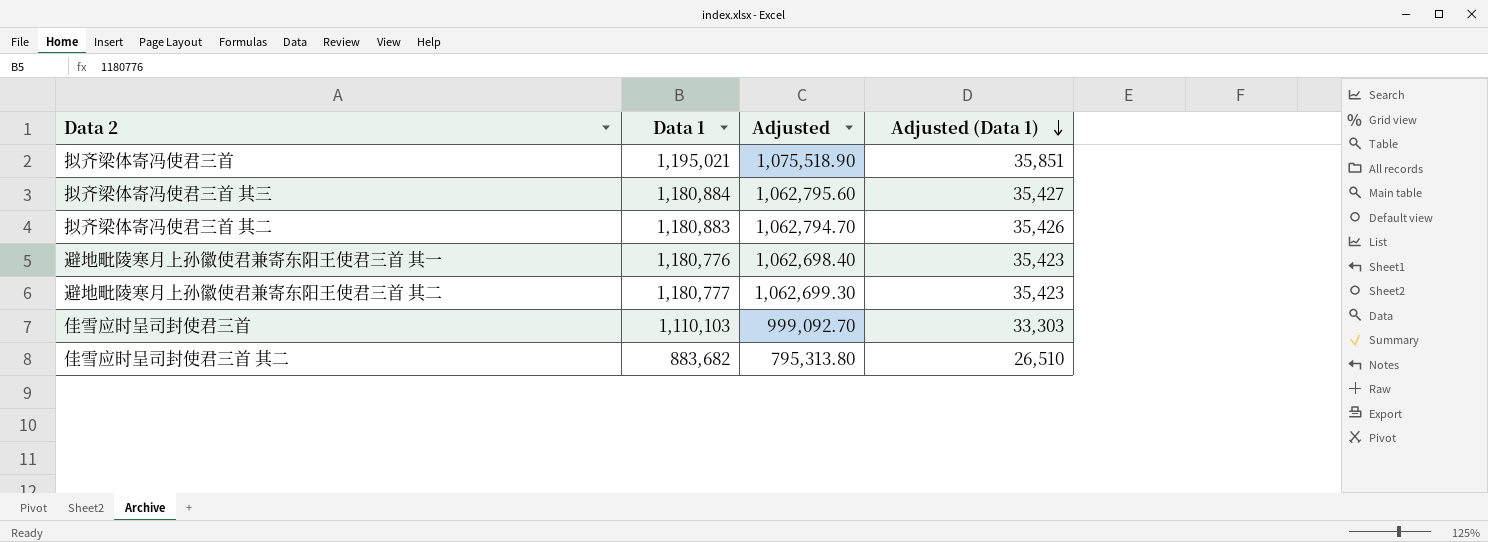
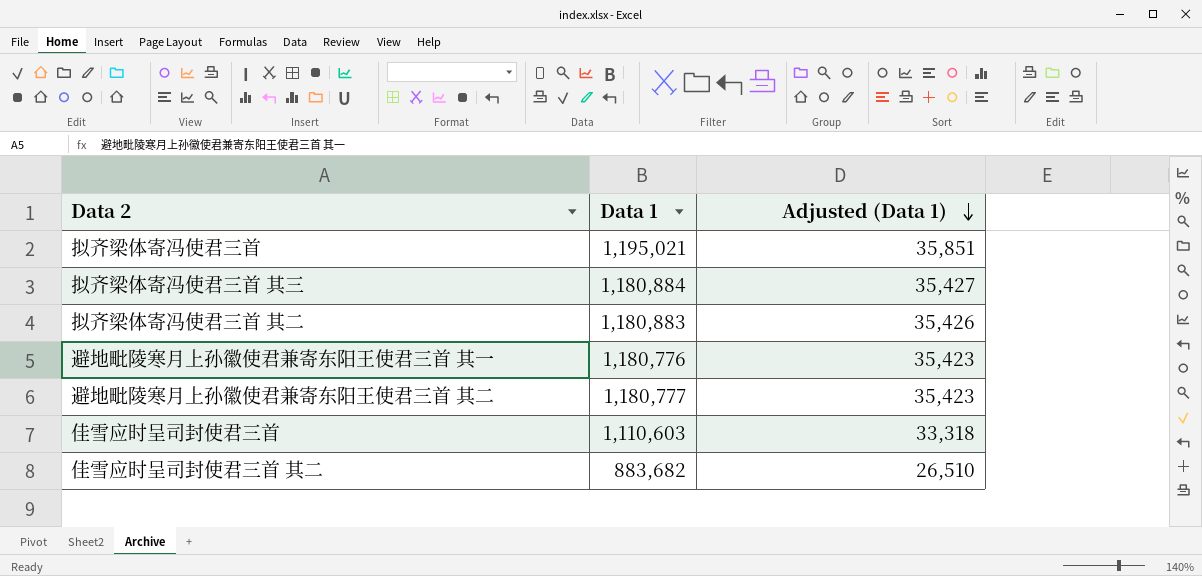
column Adjusted | formula: [Data 1] * 0.9 -> none
佳雪应时呈司封使君三首 | Data 1: 1,110,103 -> 1,110,603
佳雪应时呈司封使君三首 | Adjusted (Data 1): 33,303 -> 33,318

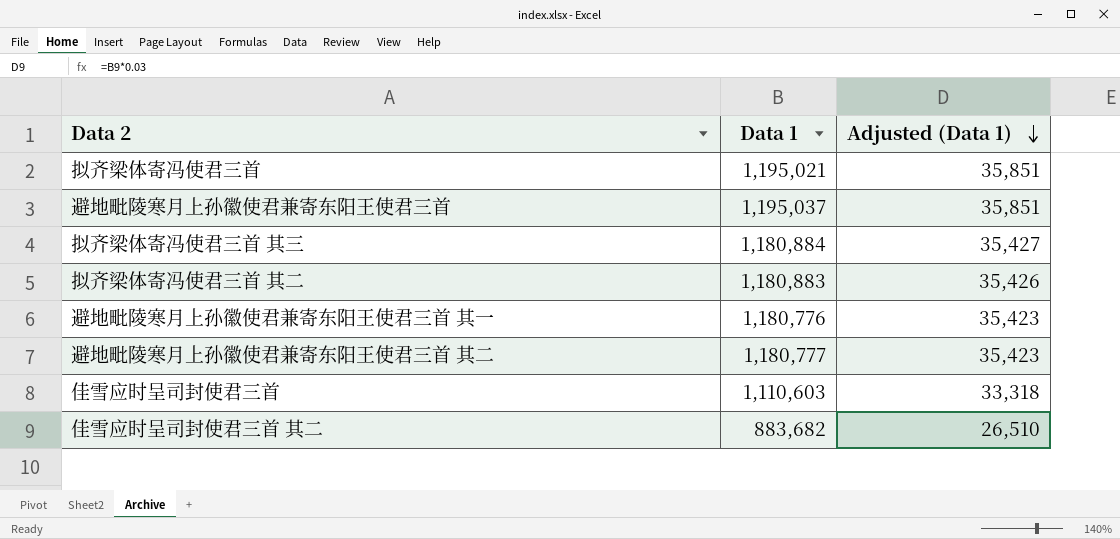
row 避地毗陵寒月上孙徽使君兼寄东阳王使君三首: none -> 1,195,037 | 35,851

